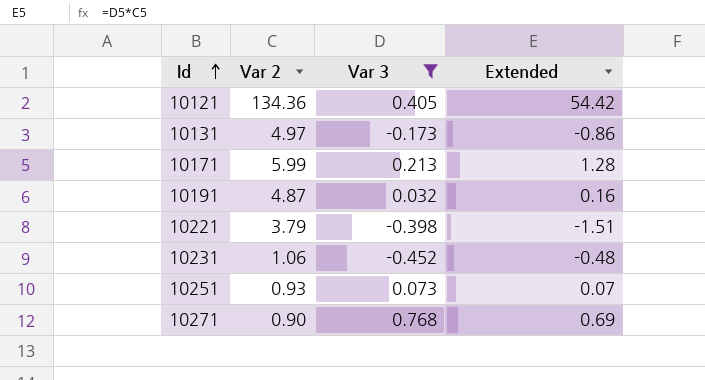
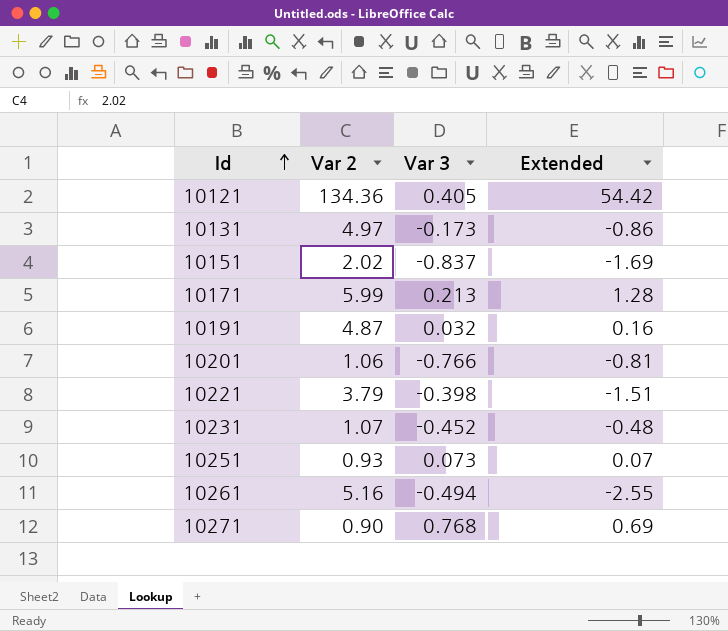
filter: Var 3 >= -0.452 -> none
10231 | Var 2: 1.06 -> 1.07

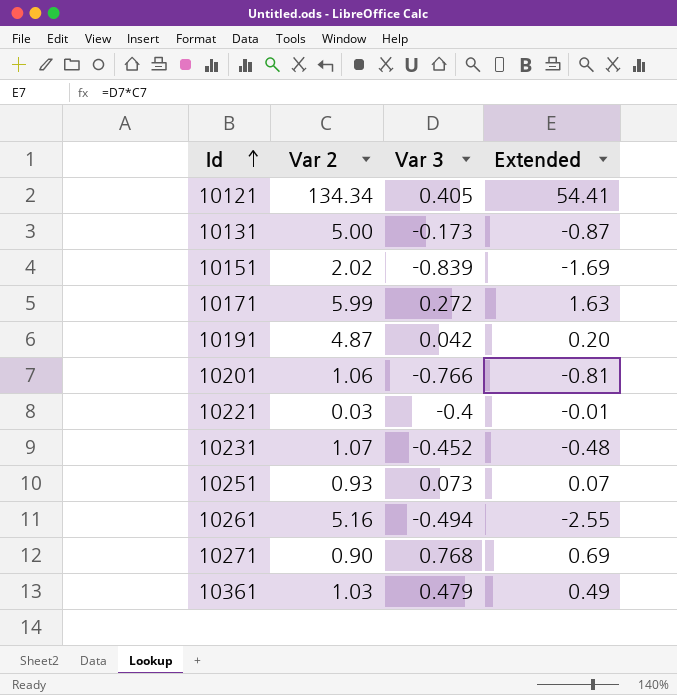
10121 | Var 2: 134.36 -> 134.34
10121 | Extended: 54.42 -> 54.41
10131 | Var 2: 4.97 -> 5.00
10131 | Extended: -0.86 -> -0.87
10151 | Var 3: -0.837 -> -0.839
10171 | Var 3: 0.213 -> 0.272
10171 | Extended: 1.28 -> 1.63
10191 | Var 3: 0.032 -> 0.042
10191 | Extended: 0.16 -> 0.20
10221 | Var 2: 3.79 -> 0.03
10221 | Var 3: -0.398 -> -0.4
10221 | Extended: -1.51 -> -0.01
row 10361: none -> 1.03 | 0.479 | 0.49

